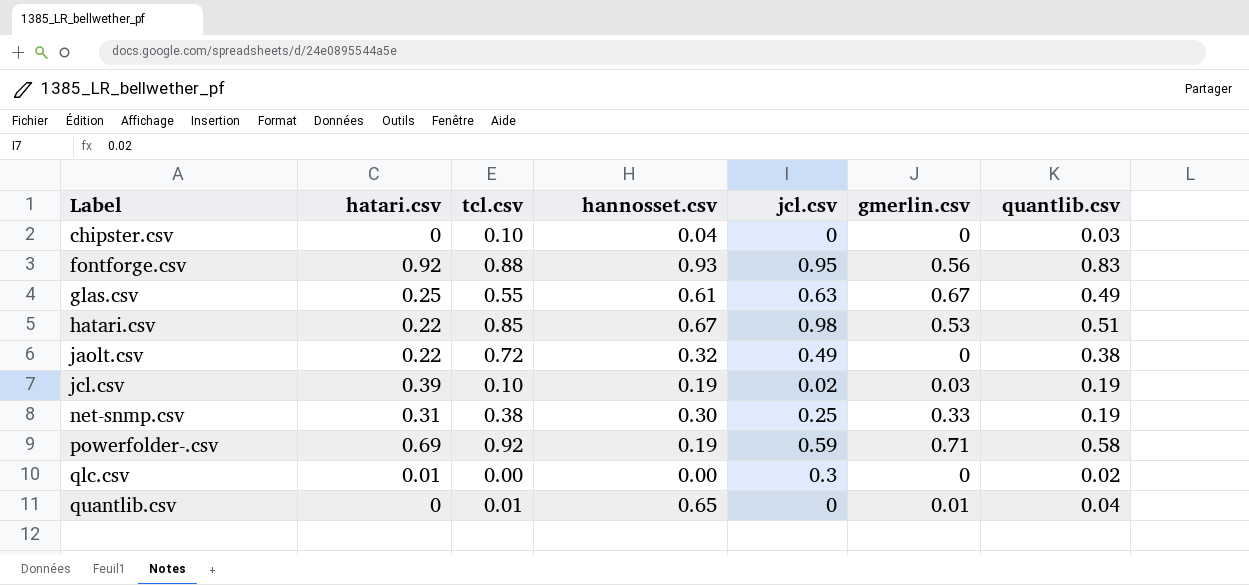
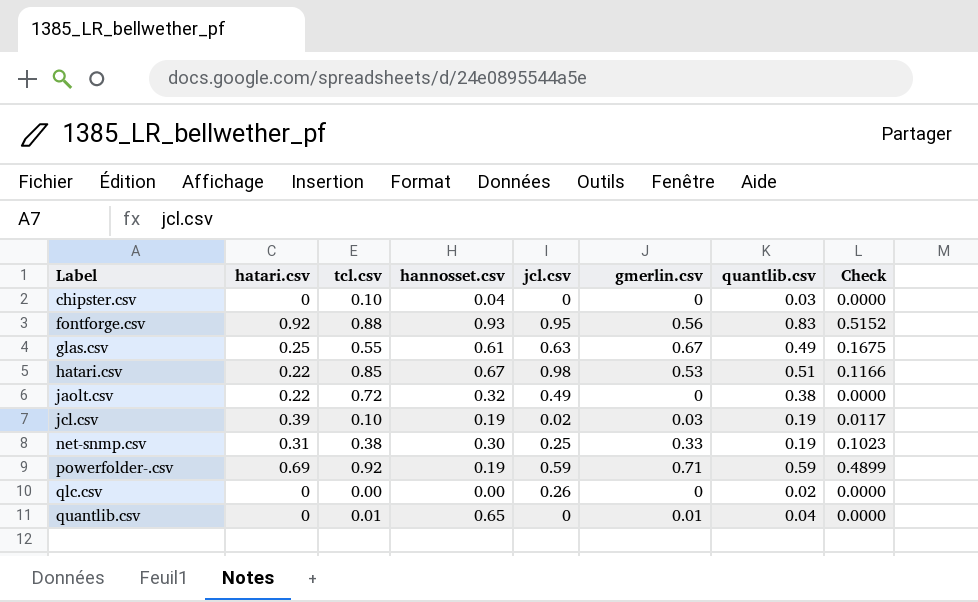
column Check | formula: none -> [hatari.csv] * [gmerlin.csv]
powerfolder-.csv | quantlib.csv: 0.58 -> 0.59
qlc.csv | hatari.csv: 0.01 -> 0
qlc.csv | jcl.csv: 0.3 -> 0.26

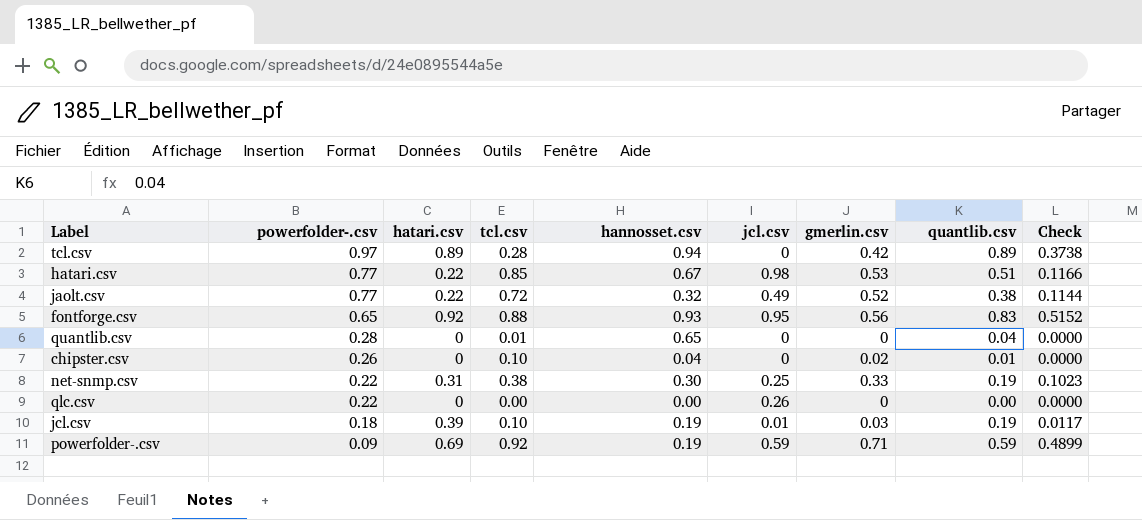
row order: Label ascending -> powerfolder-.csv descending
column powerfolder-.csv | position: none -> 2
row glas.csv: 0.25 | 0.55 | 0.61 | 0.63 | 0.67 | 0.49 | 0.1675 -> none
row tcl.csv: none -> 0.97 | 0.89 | 0.28 | 0.94 | 0 | 0.42 | 0.89 | 0.3738
jaolt.csv | gmerlin.csv: 0 -> 0.52
jaolt.csv | Check: 0.0000 -> 0.1144
quantlib.csv | gmerlin.csv: 0.01 -> 0
chipster.csv | gmerlin.csv: 0 -> 0.02
chipster.csv | quantlib.csv: 0.03 -> 0.01
qlc.csv | quantlib.csv: 0.02 -> 0.00
jcl.csv | jcl.csv: 0.02 -> 0.01

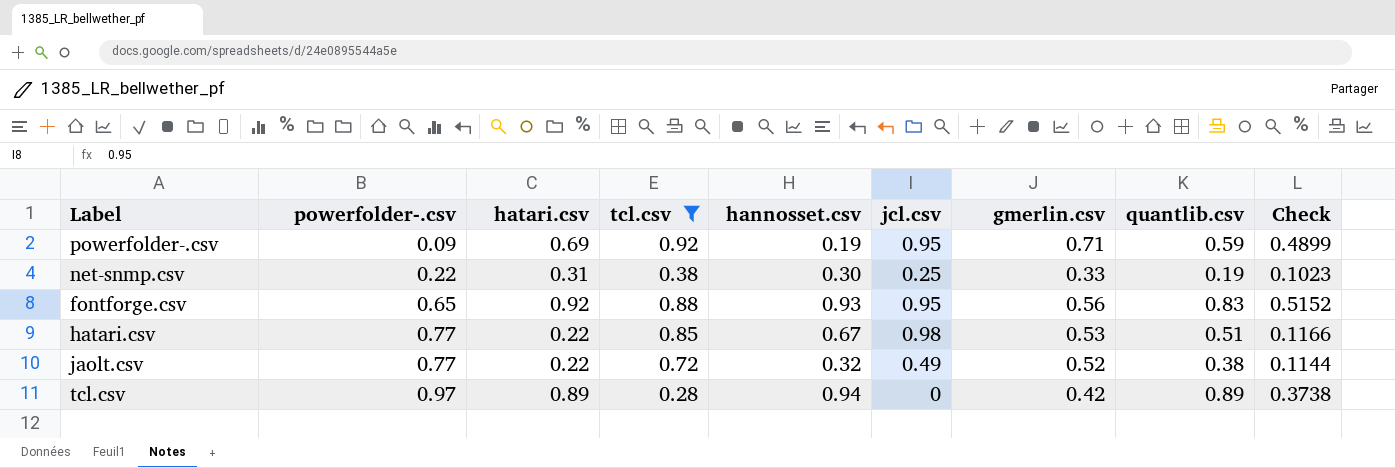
filter: none -> tcl.csv >= 0.28
row order: powerfolder-.csv descending -> powerfolder-.csv ascending
powerfolder-.csv | jcl.csv: 0.59 -> 0.95

